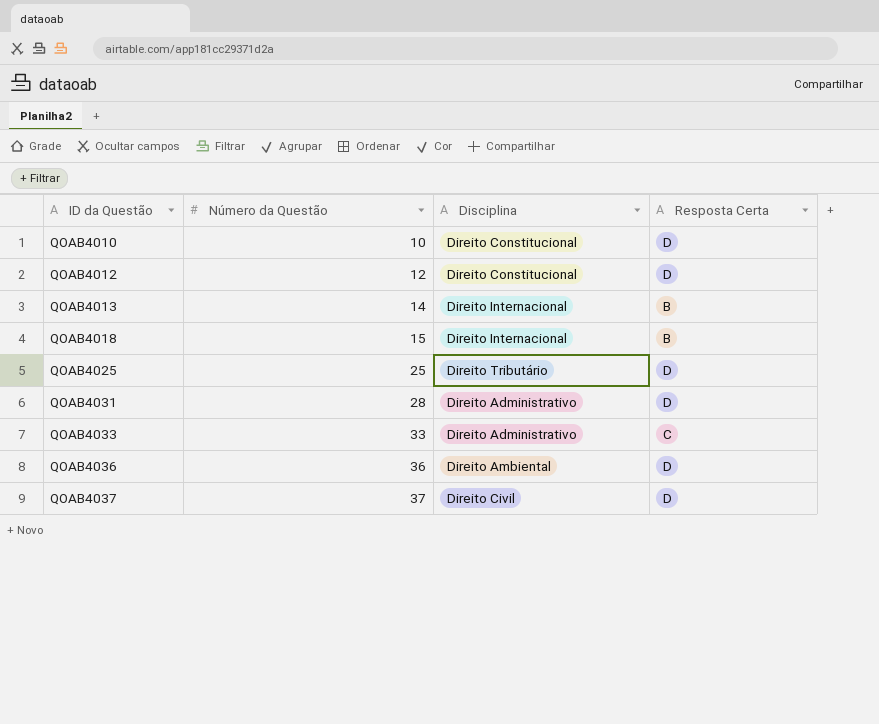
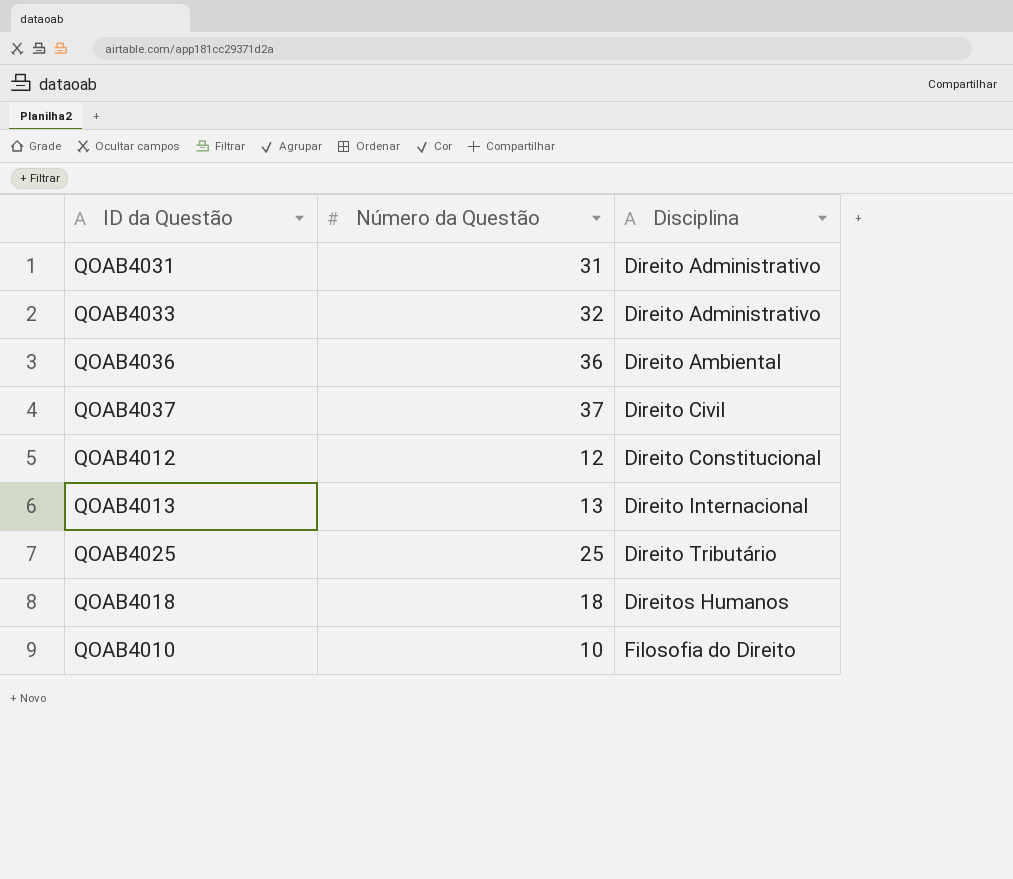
row order: ID da Questão ascending -> Disciplina ascending
column Resposta Certa | position: 4 -> none
QOAB4031 | Número da Questão: 28 -> 31
QOAB4033 | Número da Questão: 33 -> 32
QOAB4013 | Número da Questão: 14 -> 13
QOAB4018 | Número da Questão: 15 -> 18
QOAB4018 | Disciplina: Direito Internacional -> Direitos Humanos
QOAB4010 | Disciplina: Direito Constitucional -> Filosofia do Direito

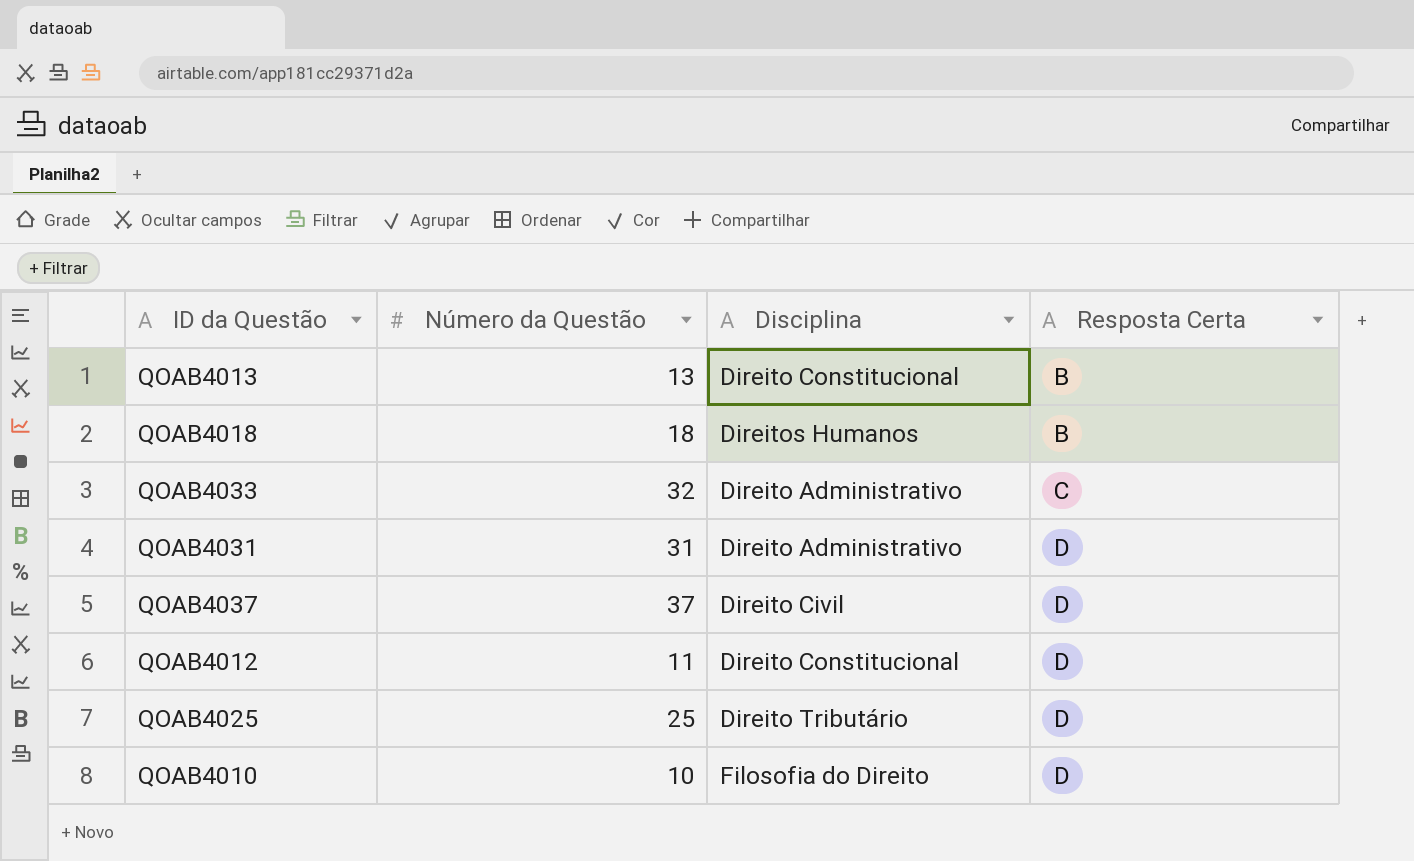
row order: Disciplina ascending -> Resposta Certa ascending
column Resposta Certa | position: none -> 4
row QOAB4036: 36 | Direito Ambiental -> none
QOAB4013 | Disciplina: Direito Internacional -> Direito Constitucional
QOAB4012 | Número da Questão: 12 -> 11

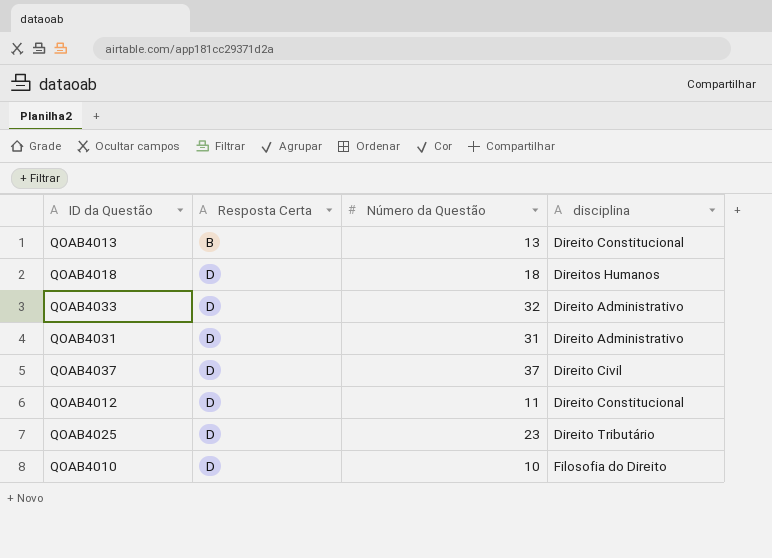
column Resposta Certa | position: 4 -> 2
column name: Disciplina -> disciplina
QOAB4018 | Resposta Certa: B -> D
QOAB4033 | Resposta Certa: C -> D
QOAB4025 | Número da Questão: 25 -> 23

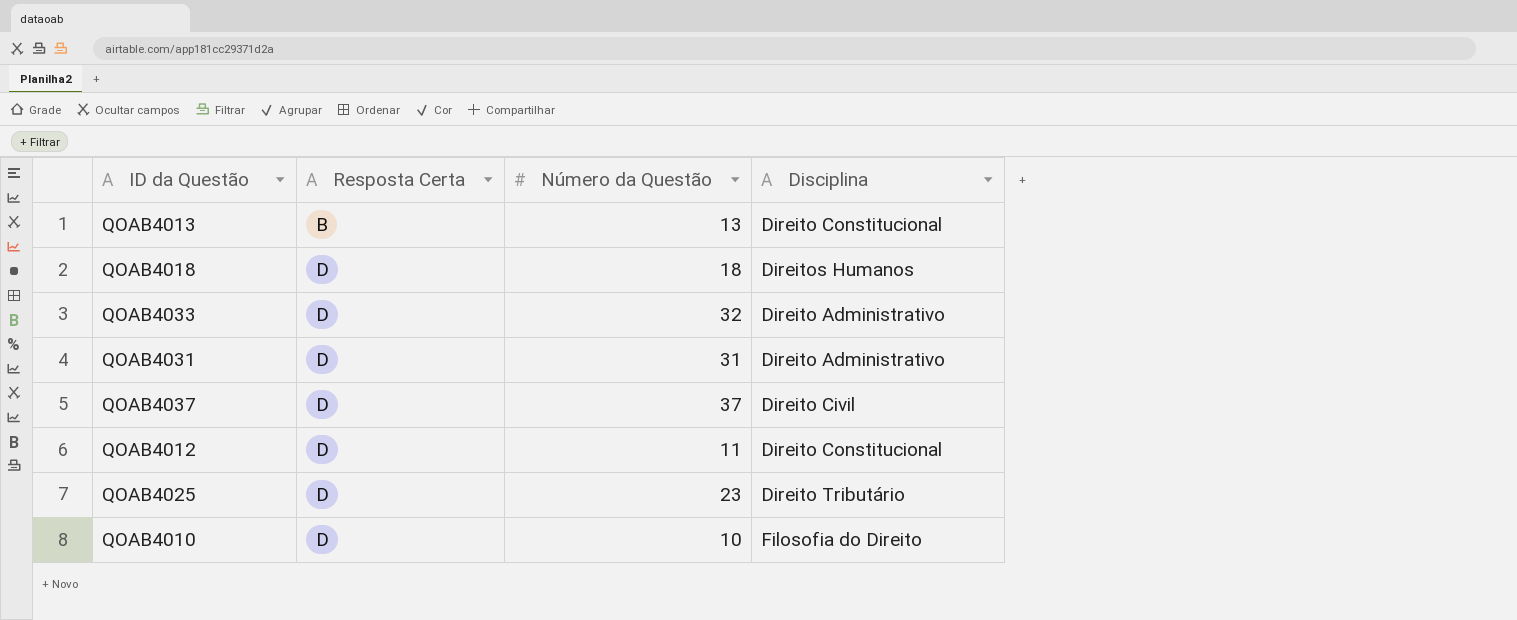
column name: disciplina -> Disciplina

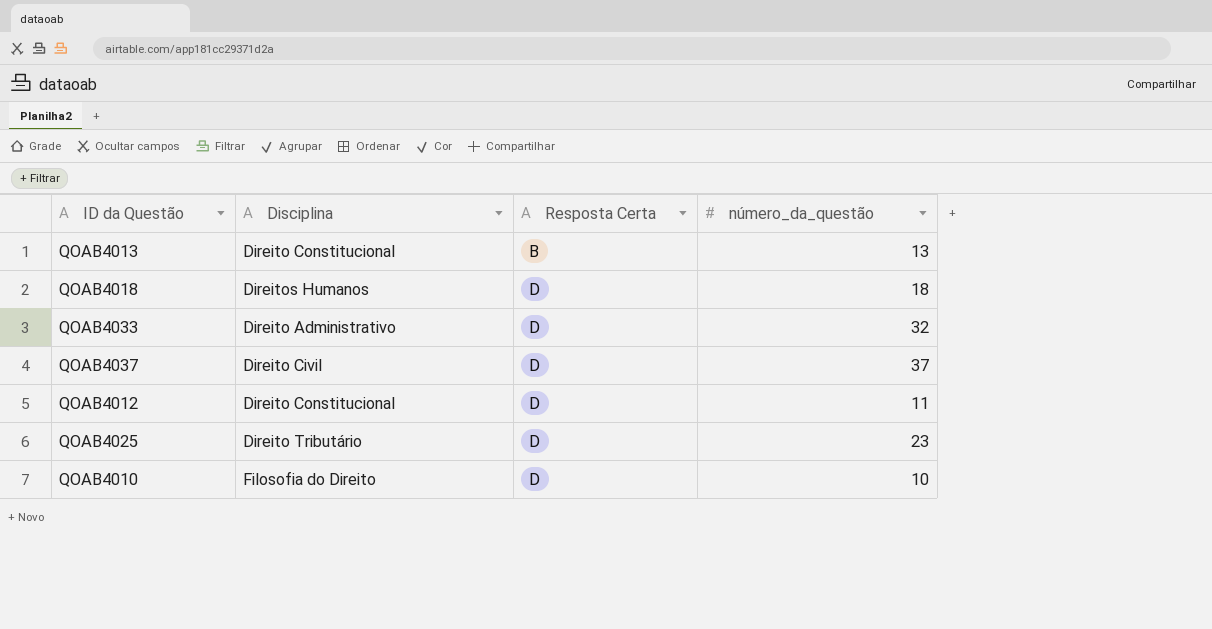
column Disciplina | position: 4 -> 2
column name: Número da Questão -> número_da_questão
row QOAB4031: D | 31 | Direito Administrativo -> none

